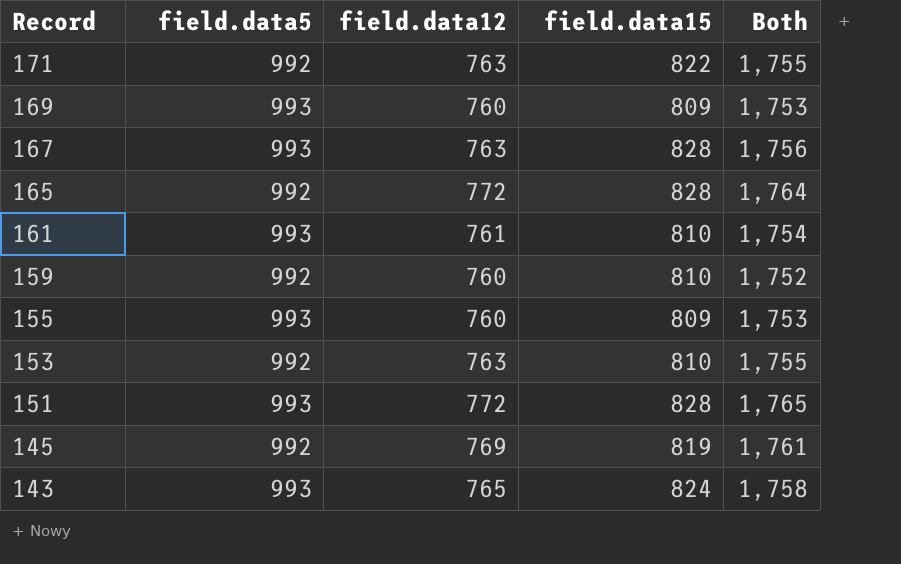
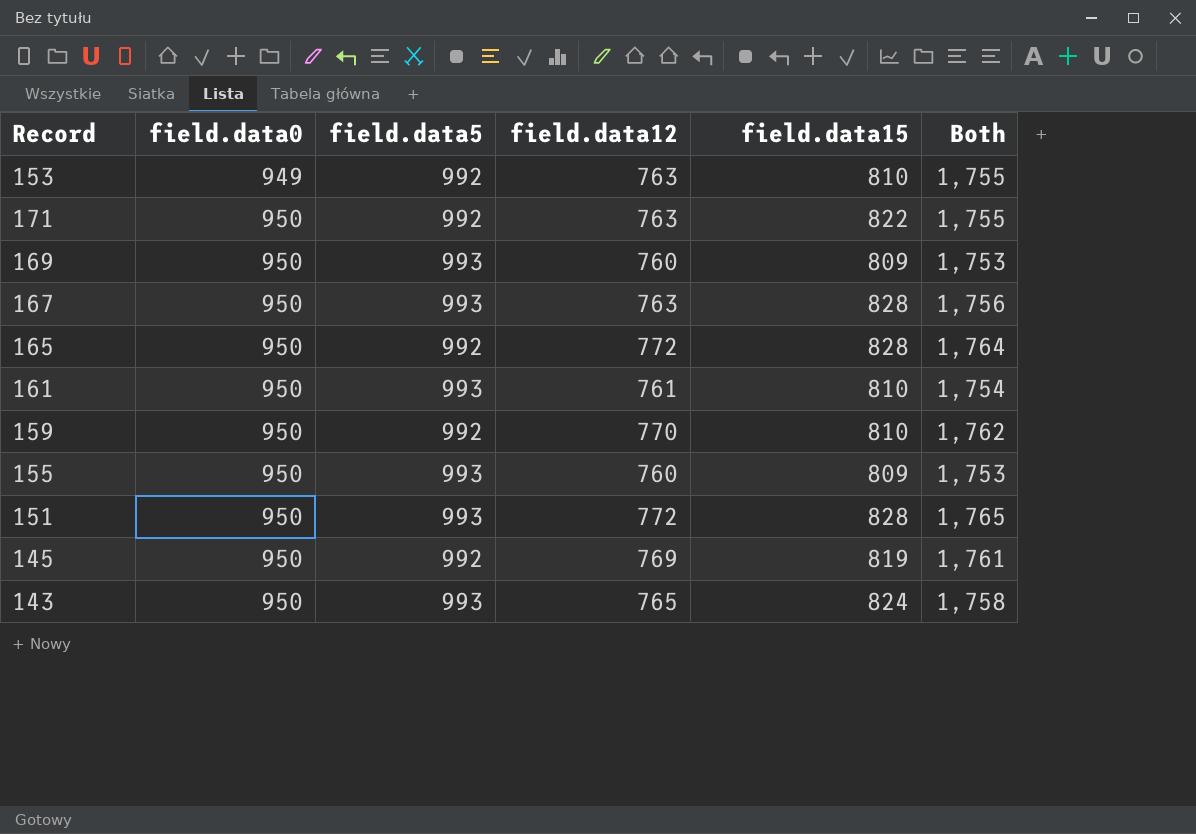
row order: Record descending -> field.data0 ascending
column field.data0 | position: none -> 2
159 | field.data12: 760 -> 770
159 | Both: 1,752 -> 1,762

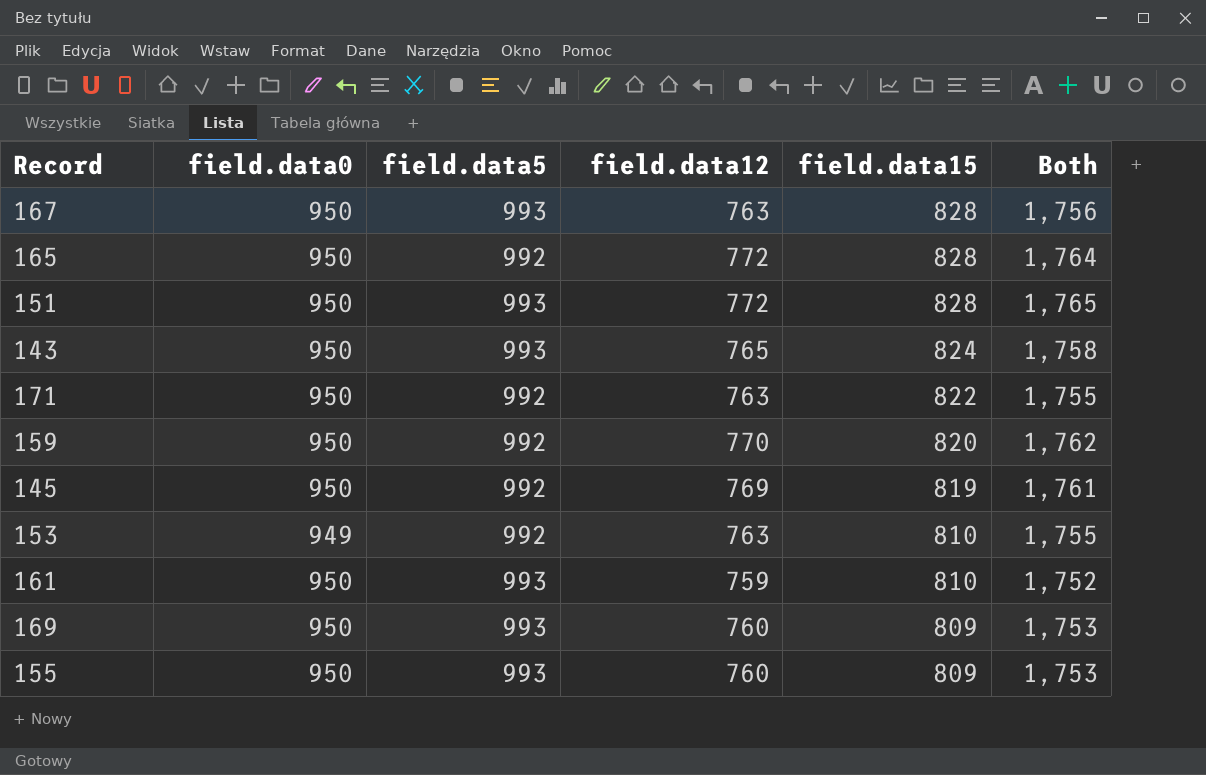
row order: field.data0 ascending -> field.data15 descending
159 | field.data15: 810 -> 820
161 | field.data12: 761 -> 759
161 | Both: 1,754 -> 1,752

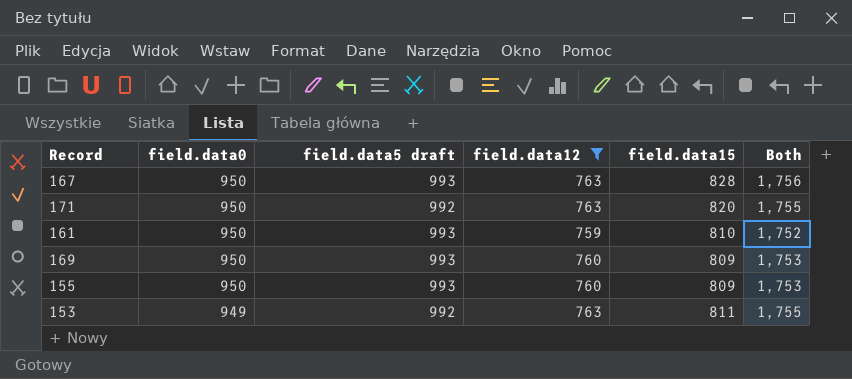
filter: none -> field.data12 <= 763
row order: field.data15 descending -> field.data0 descending
column name: field.data5 -> field.data5 draft
171 | field.data15: 822 -> 820
153 | field.data15: 810 -> 811

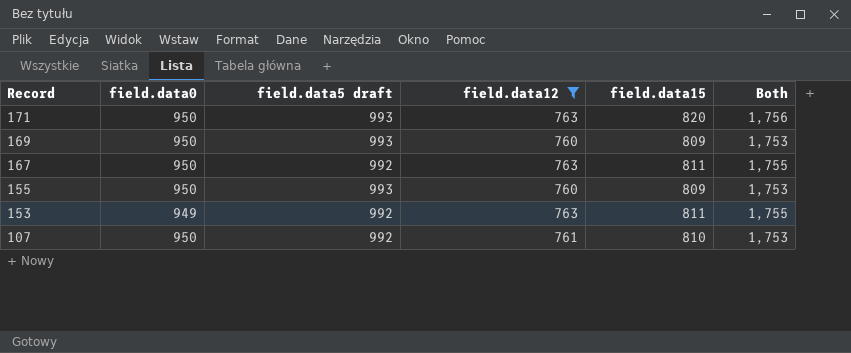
row order: field.data0 descending -> Record descending
row 161: 950 | 993 | 759 | 810 | 1,752 -> none
171 | field.data5 draft: 992 -> 993
171 | Both: 1,755 -> 1,756
167 | field.data5 draft: 993 -> 992
167 | field.data15: 828 -> 811
167 | Both: 1,756 -> 1,755
row 107: none -> 950 | 992 | 761 | 810 | 1,753

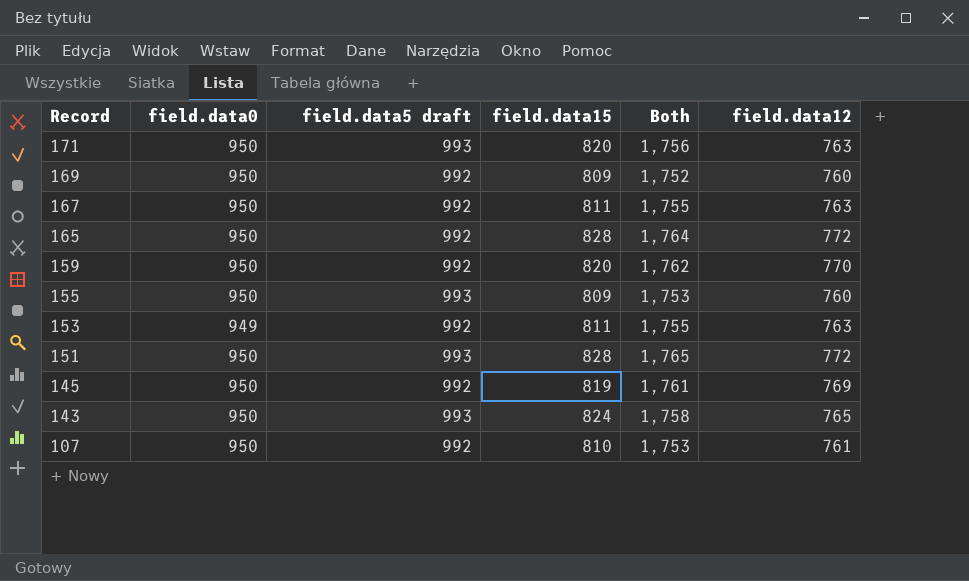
filter: field.data12 <= 763 -> none
column field.data12 | position: 4 -> 6
169 | field.data5 draft: 993 -> 992
169 | Both: 1,753 -> 1,752

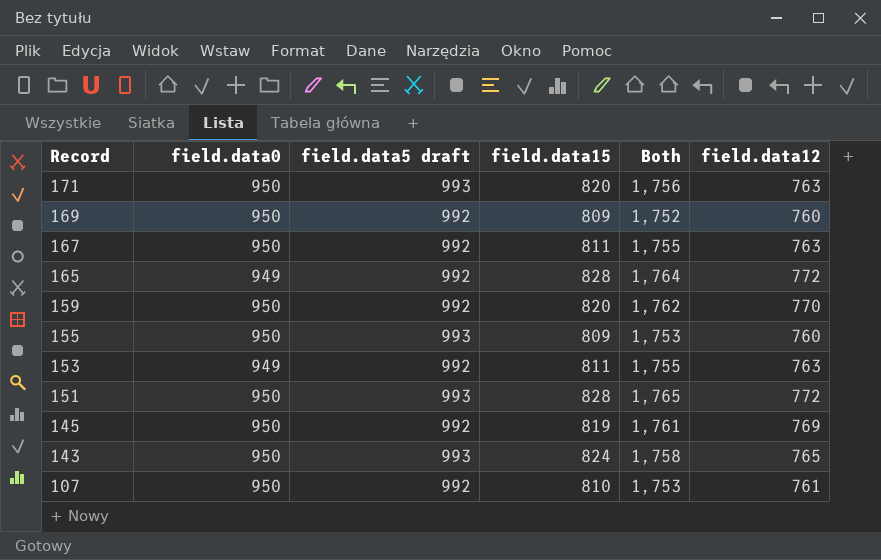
165 | field.data0: 950 -> 949

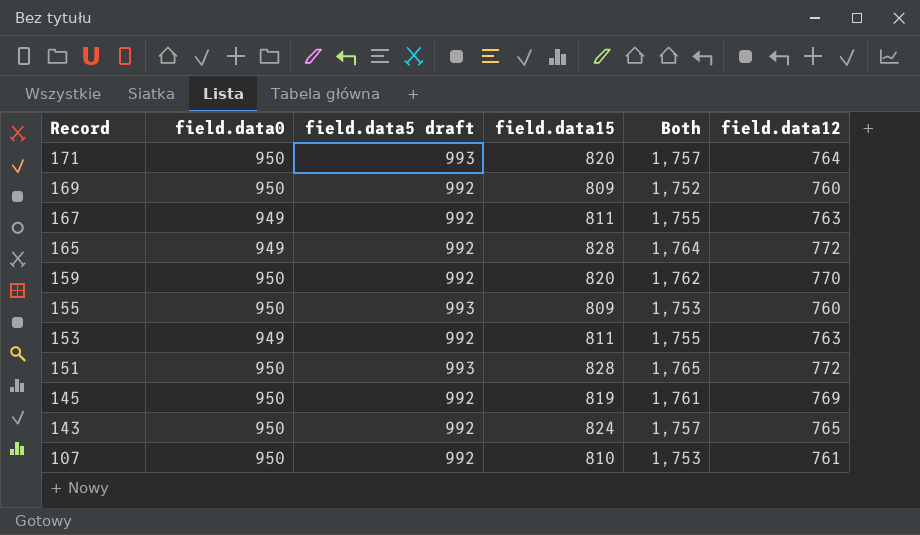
171 | Both: 1,756 -> 1,757
171 | field.data12: 763 -> 764
167 | field.data0: 950 -> 949
143 | field.data5 draft: 993 -> 992
143 | Both: 1,758 -> 1,757

